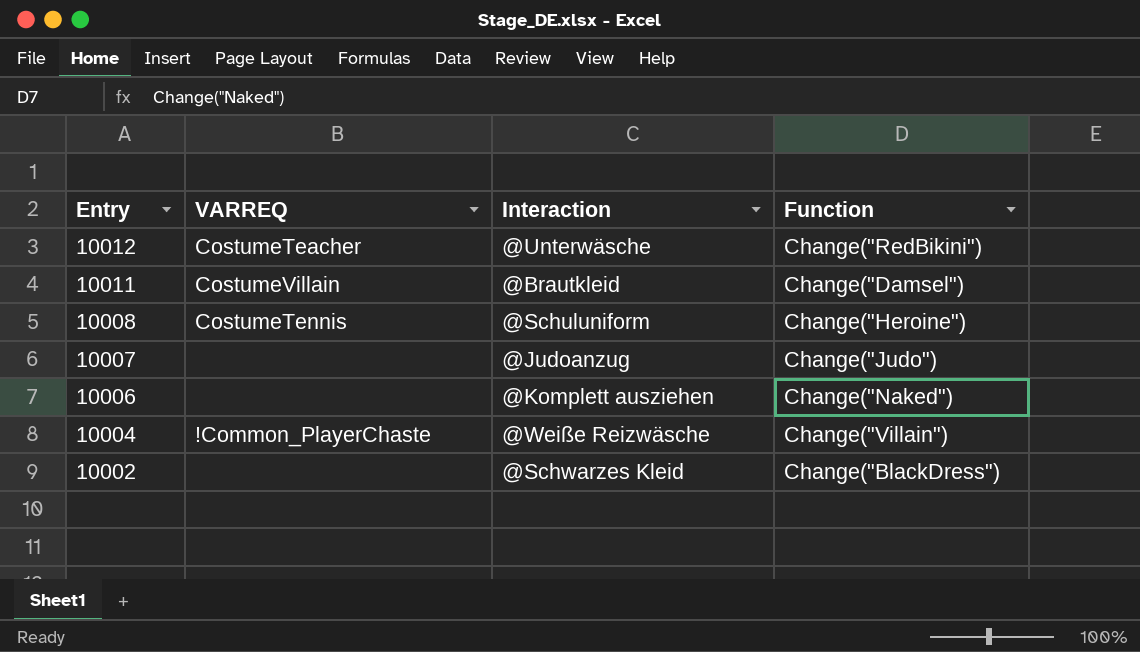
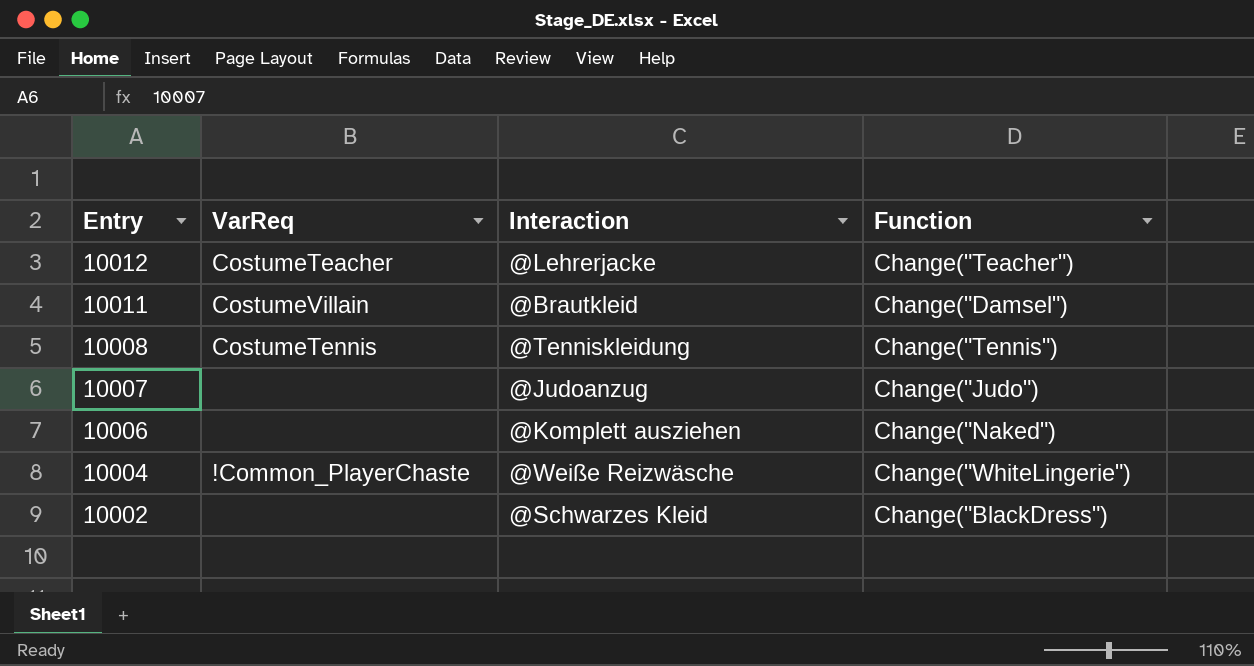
column name: VARREQ -> VarReq
10012 | Interaction: @Unterwäsche -> @Lehrerjacke
10012 | Function: Change("RedBikini") -> Change("Teacher")
10008 | Interaction: @Schuluniform -> @Tenniskleidung
10008 | Function: Change("Heroine") -> Change("Tennis")
10004 | Function: Change("Villain") -> Change("WhiteLingerie")

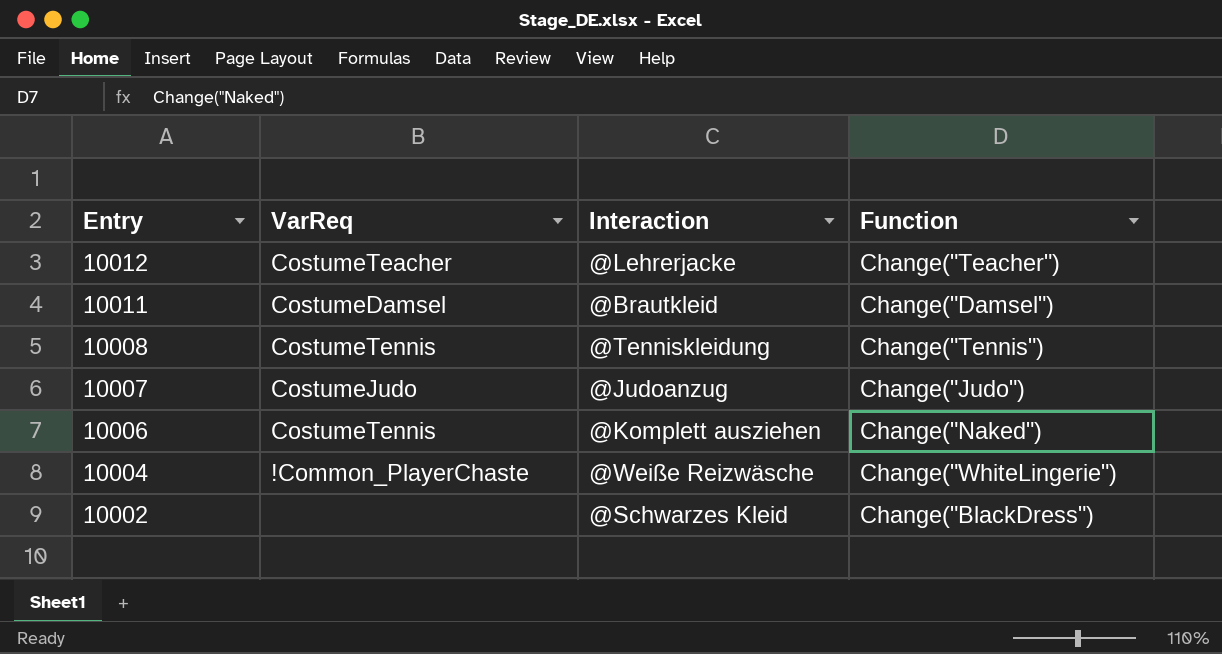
10011 | VarReq: CostumeVillain -> CostumeDamsel
10007 | VarReq: none -> CostumeJudo
10006 | VarReq: none -> CostumeTennis

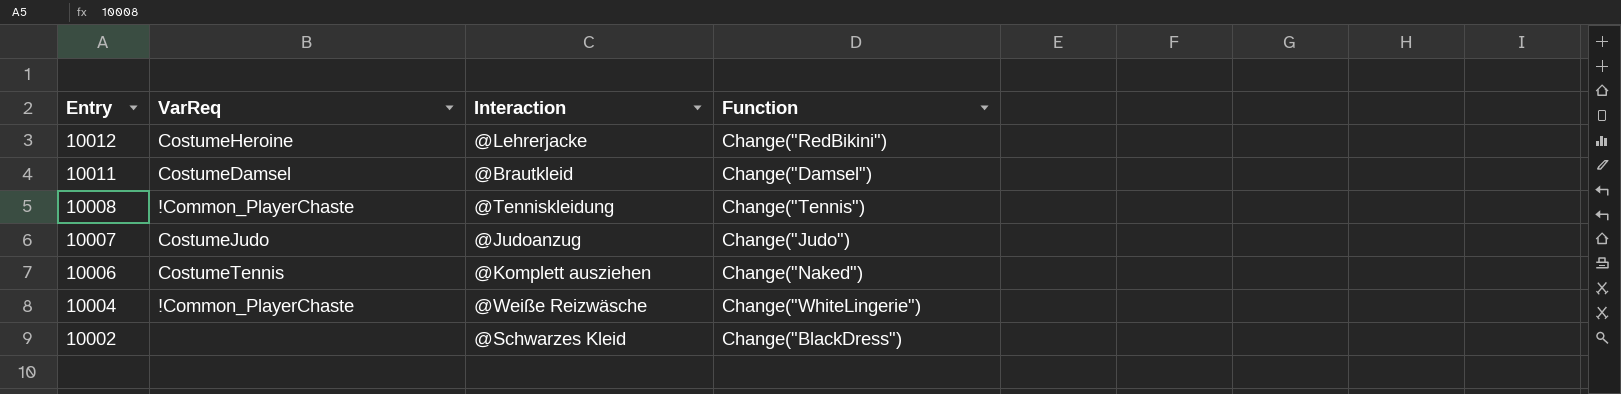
10012 | VarReq: CostumeTeacher -> CostumeHeroine
10012 | Function: Change("Teacher") -> Change("RedBikini")
10008 | VarReq: CostumeTennis -> !Common_PlayerChaste

